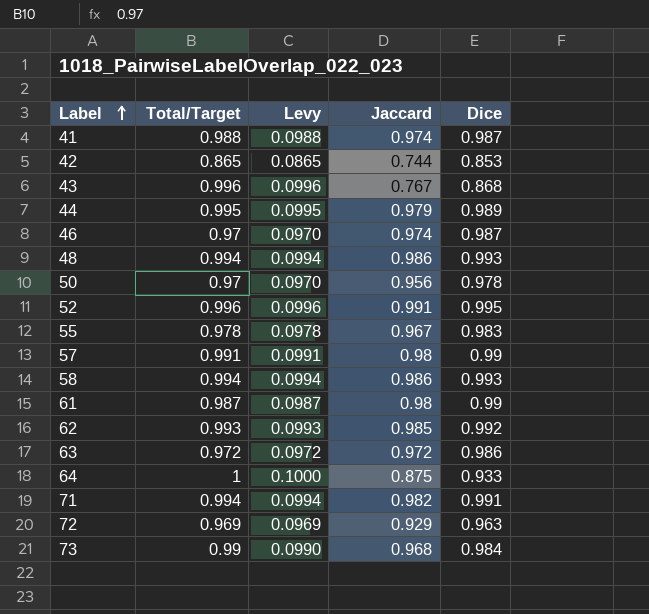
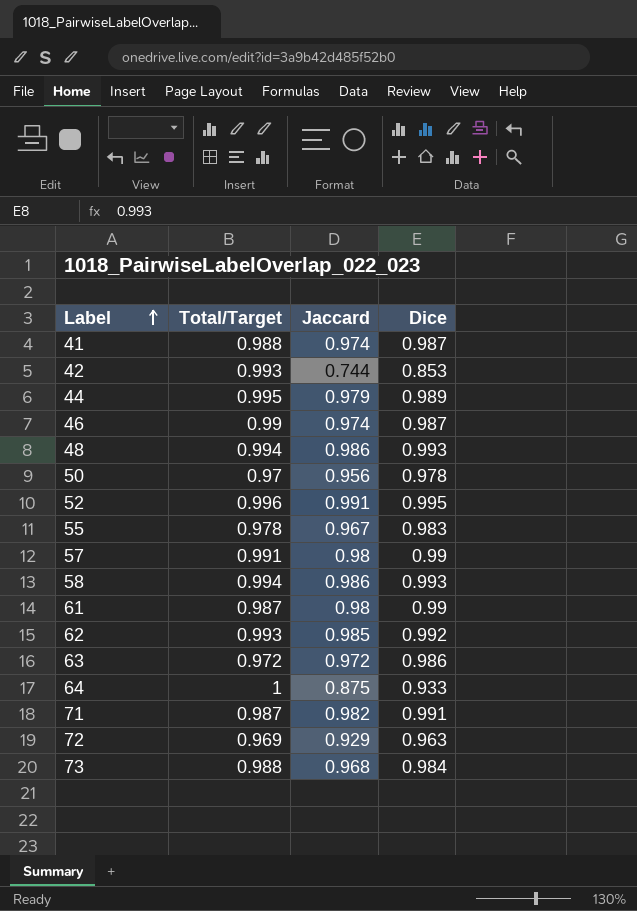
column Levy | formula: [Total/Target] * 0.1 -> none
row 43: 0.996 | 0.0996 | 0.767 | 0.868 -> none
42 | Total/Target: 0.865 -> 0.993
46 | Total/Target: 0.97 -> 0.99
71 | Total/Target: 0.994 -> 0.987
73 | Total/Target: 0.99 -> 0.988

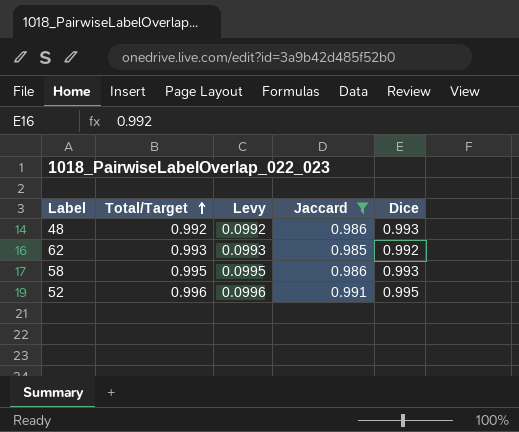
filter: none -> Jaccard >= 0.985
row order: Label ascending -> Total/Target ascending
column Levy | formula: none -> [Total/Target] * 0.1
48 | Total/Target: 0.994 -> 0.992
58 | Total/Target: 0.994 -> 0.995

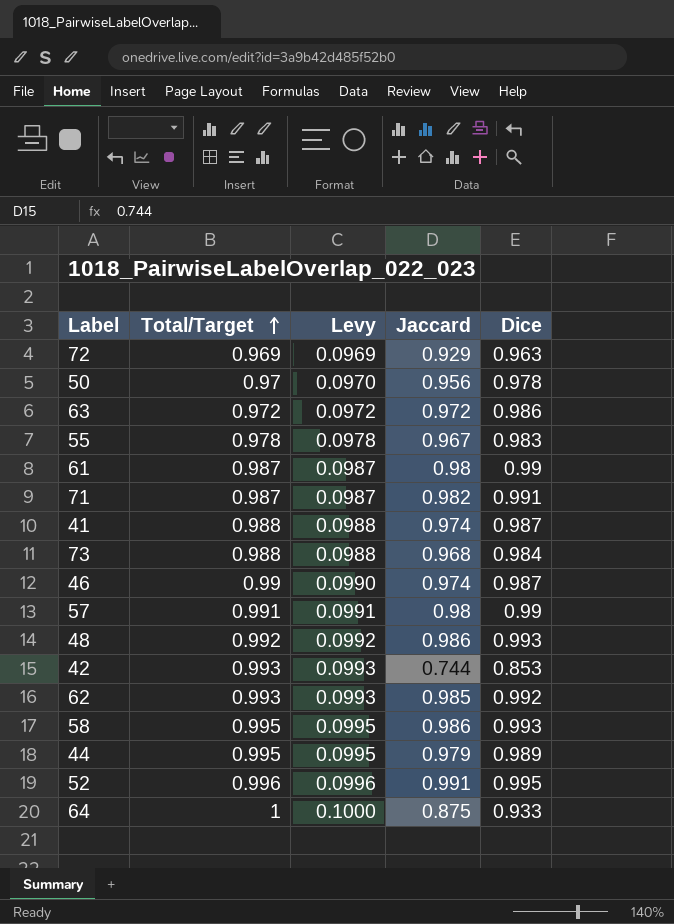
filter: Jaccard >= 0.985 -> none

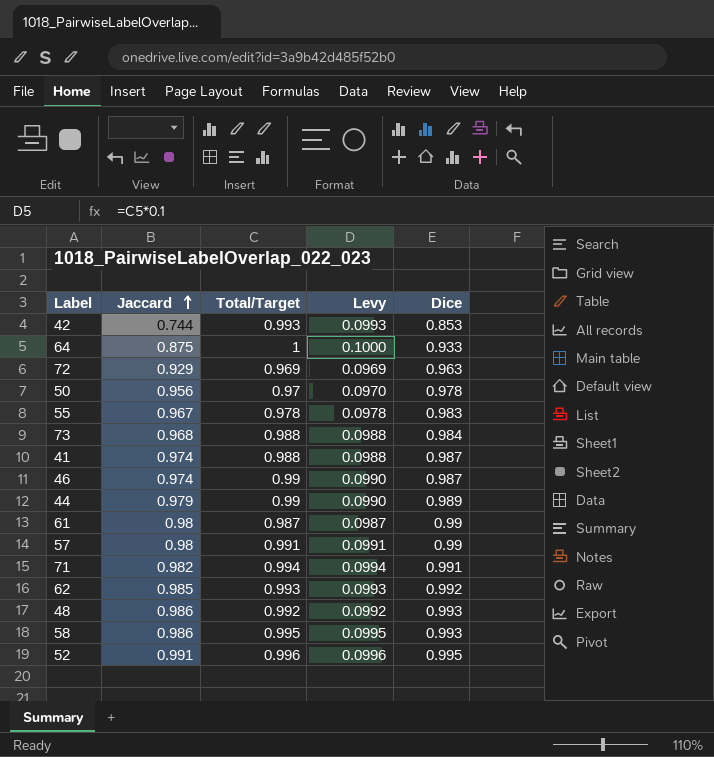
row order: Total/Target ascending -> Jaccard ascending
column Jaccard | position: 4 -> 2
row 63: 0.972 | 0.0972 | 0.972 | 0.986 -> none
44 | Total/Target: 0.995 -> 0.99
44 | Levy: 0.0995 -> 0.0990
71 | Total/Target: 0.987 -> 0.994
71 | Levy: 0.0987 -> 0.0994

